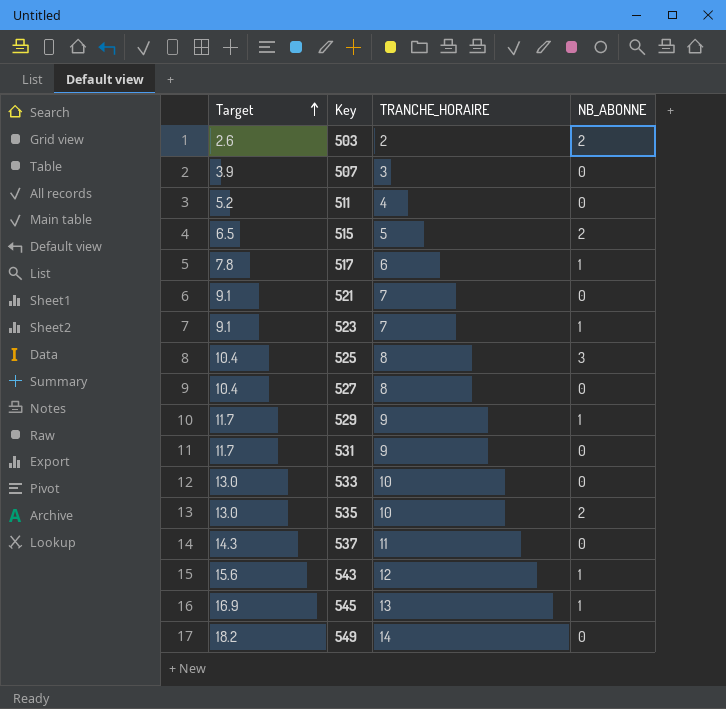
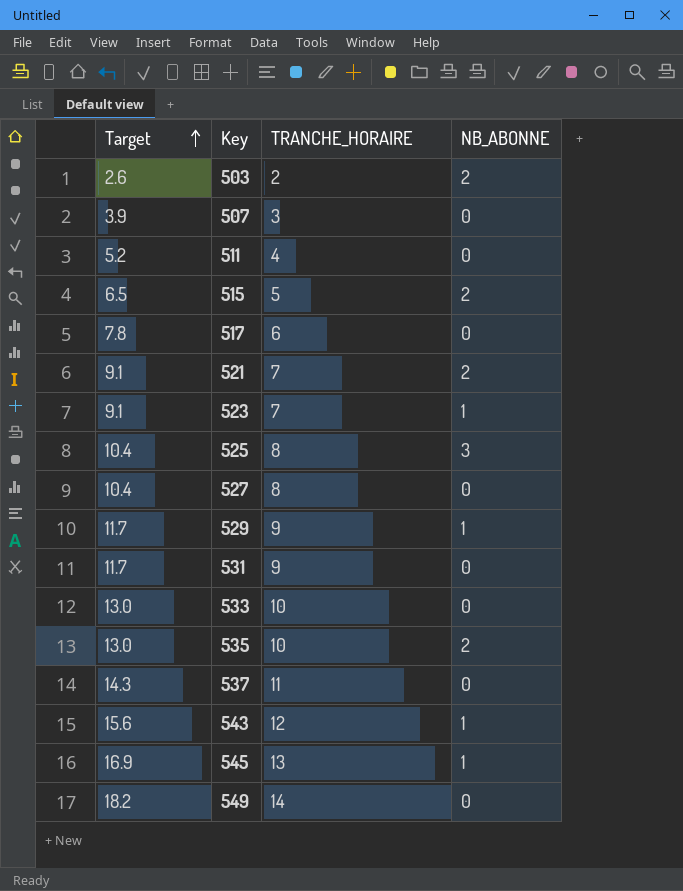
517 | NB_ABONNE: 1 -> 0
521 | NB_ABONNE: 0 -> 2

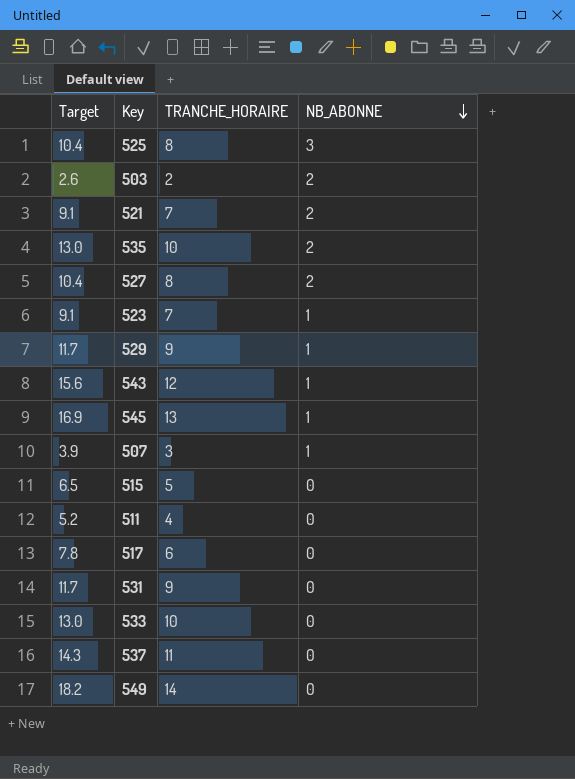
row order: Target ascending -> NB_ABONNE descending
527 | NB_ABONNE: 0 -> 2
507 | NB_ABONNE: 0 -> 1
515 | NB_ABONNE: 2 -> 0

